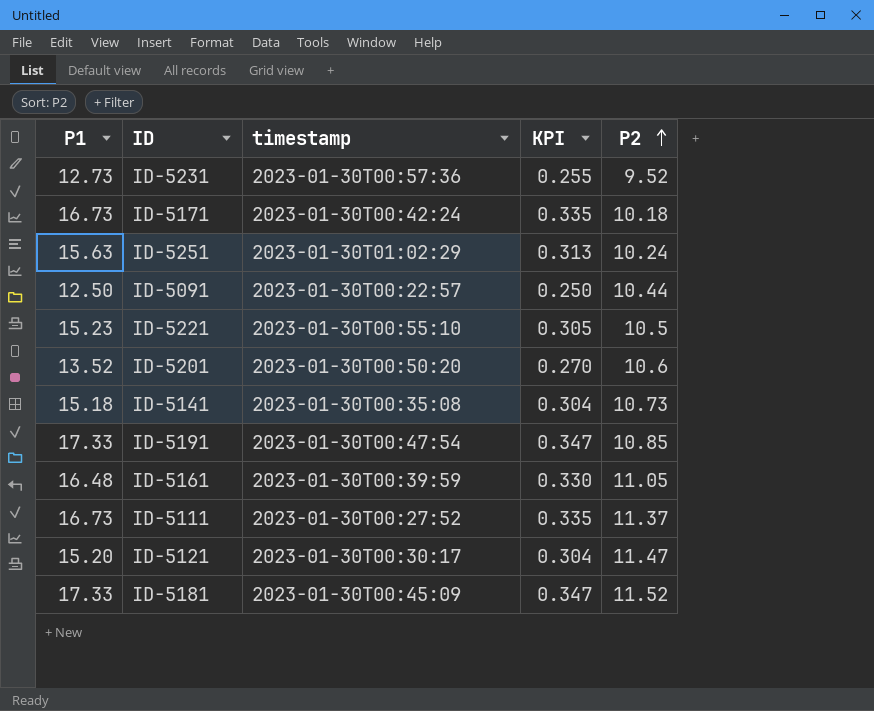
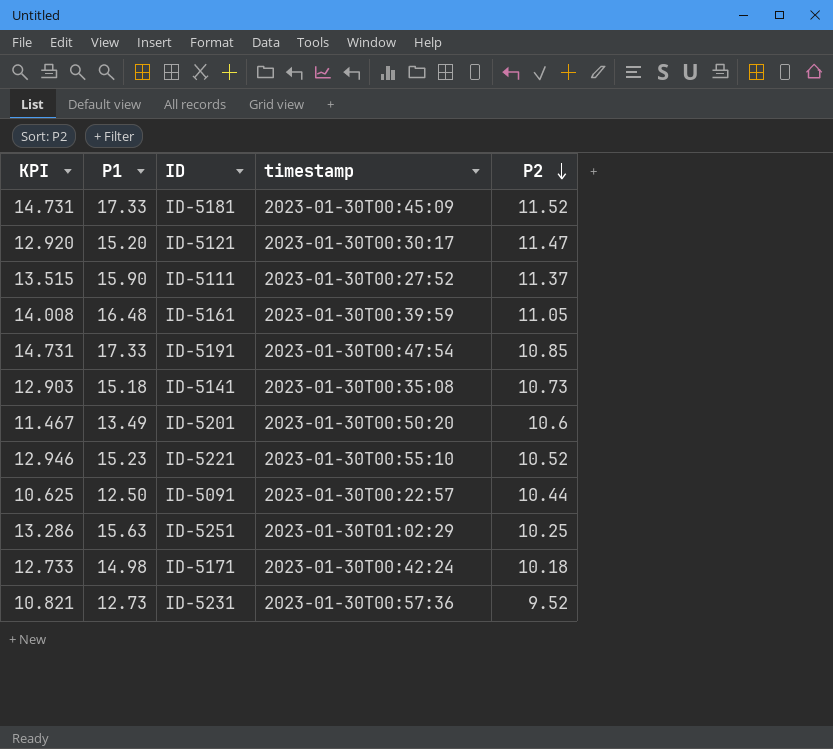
row order: P2 ascending -> P2 descending
column KPI | formula: [P1] * 0.02 -> [P1] * 0.85
column KPI | position: 4 -> 1
ID-5111 | P1: 16.73 -> 15.90
ID-5201 | P1: 13.52 -> 13.49
ID-5221 | P2: 10.5 -> 10.52
ID-5251 | P2: 10.24 -> 10.25
ID-5171 | P1: 16.73 -> 14.98

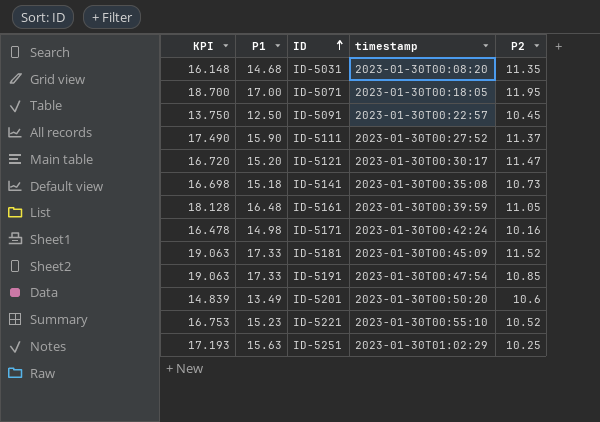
row order: P2 descending -> ID ascending
column KPI | formula: [P1] * 0.85 -> [P1] * 1.1
row ID-5231: 10.821 | 12.73 | 2023-01-30T00:57:36 | 9.52 -> none
row ID-5031: none -> 16.148 | 14.68 | 2023-01-30T00:08:20 | 11.35
row ID-5071: none -> 18.700 | 17.00 | 2023-01-30T00:18:05 | 11.95
ID-5091 | P2: 10.44 -> 10.45
ID-5171 | P2: 10.18 -> 10.16

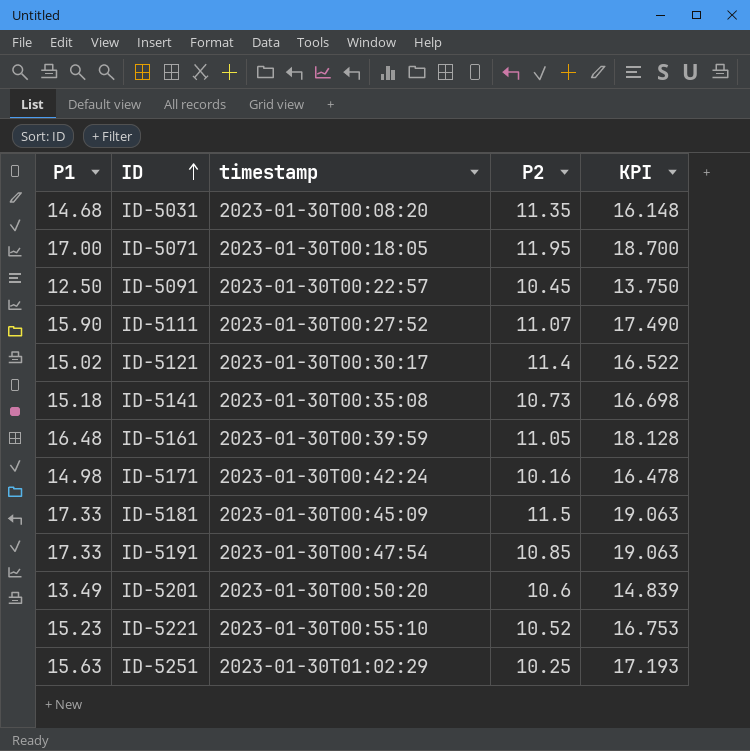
column KPI | position: 1 -> 5
ID-5111 | P2: 11.37 -> 11.07
ID-5121 | P1: 15.20 -> 15.02
ID-5121 | P2: 11.47 -> 11.4
ID-5121 | KPI: 16.720 -> 16.522
ID-5181 | P2: 11.52 -> 11.5

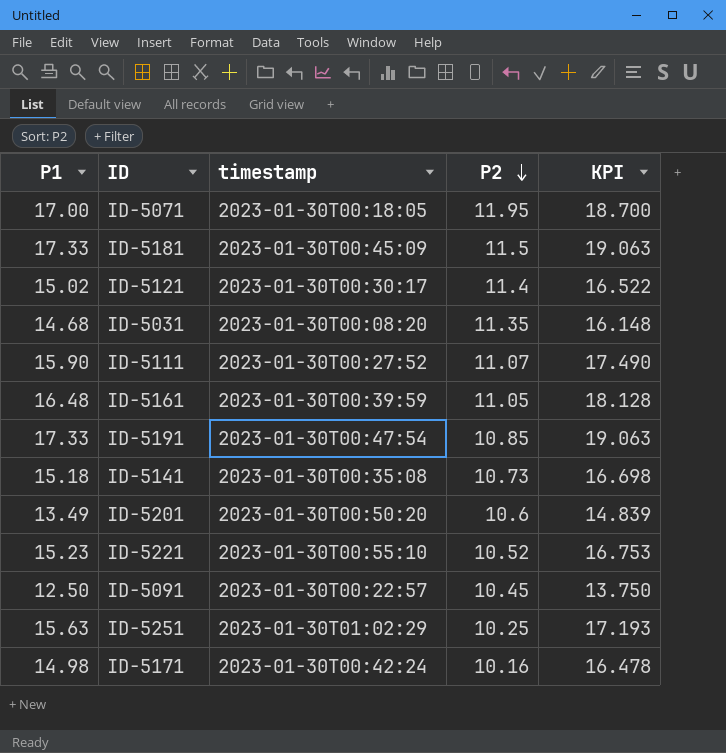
row order: ID ascending -> P2 descending

